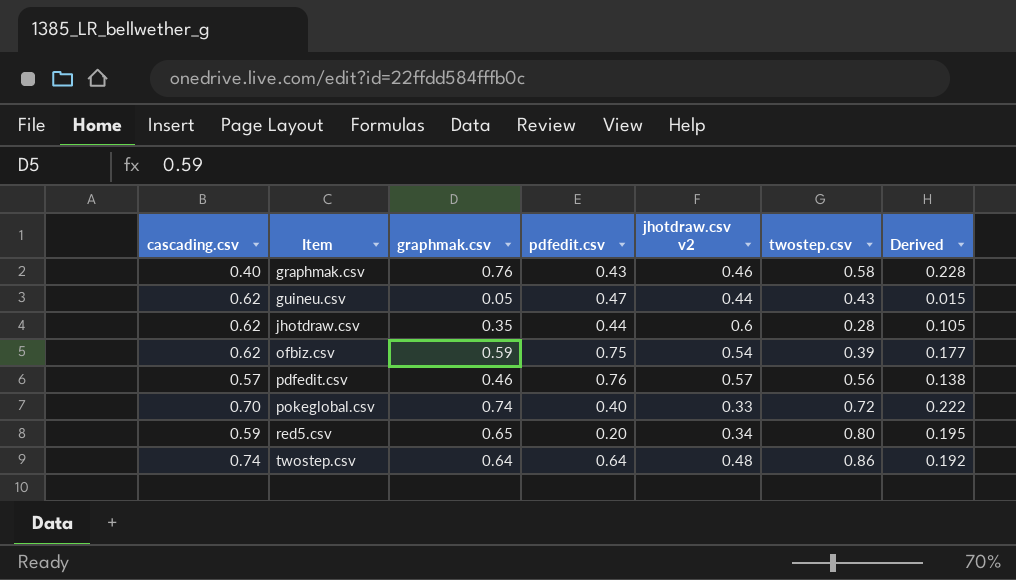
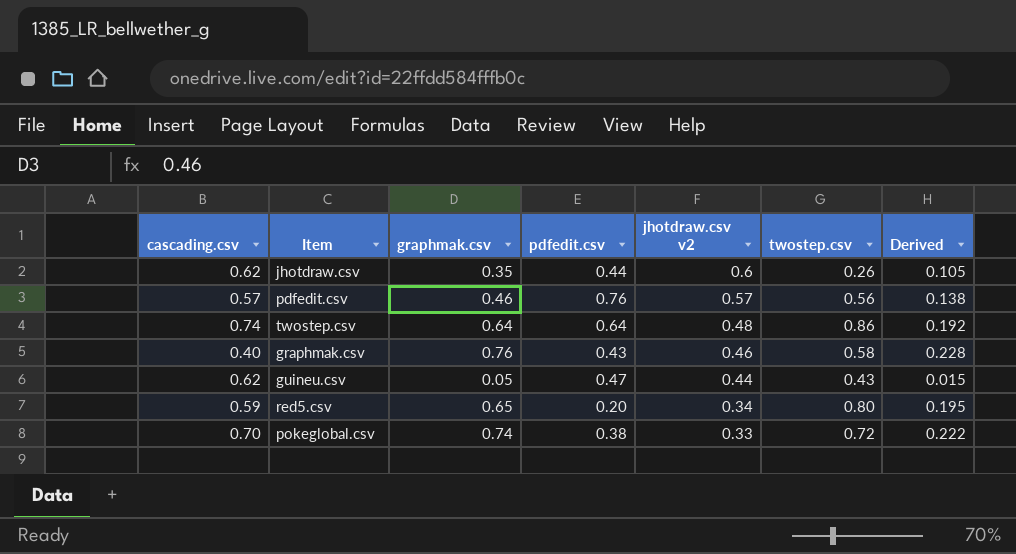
row order: Item ascending -> jhotdraw.csv v2 descending
row ofbiz.csv: 0.62 | 0.59 | 0.75 | 0.54 | 0.39 | 0.177 -> none
jhotdraw.csv | twostep.csv: 0.28 -> 0.26
pokeglobal.csv | pdfedit.csv: 0.40 -> 0.38

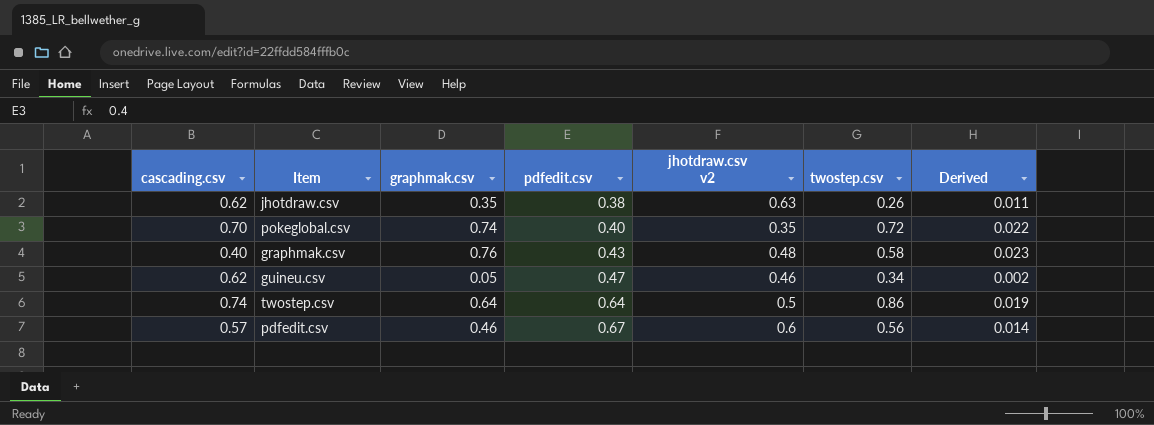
row order: jhotdraw.csv v2 descending -> pdfedit.csv ascending
column Derived | formula: [graphmak.csv] * 0.3 -> [graphmak.csv] * 0.03
row red5.csv: 0.59 | 0.65 | 0.20 | 0.34 | 0.80 | 0.195 -> none
jhotdraw.csv | pdfedit.csv: 0.44 -> 0.38
jhotdraw.csv | jhotdraw.csv v2: 0.6 -> 0.63
pokeglobal.csv | pdfedit.csv: 0.38 -> 0.40
pokeglobal.csv | jhotdraw.csv v2: 0.33 -> 0.35
graphmak.csv | jhotdraw.csv v2: 0.46 -> 0.48
guineu.csv | jhotdraw.csv v2: 0.44 -> 0.46
guineu.csv | twostep.csv: 0.43 -> 0.34
twostep.csv | jhotdraw.csv v2: 0.48 -> 0.5
pdfedit.csv | pdfedit.csv: 0.76 -> 0.67
pdfedit.csv | jhotdraw.csv v2: 0.57 -> 0.6

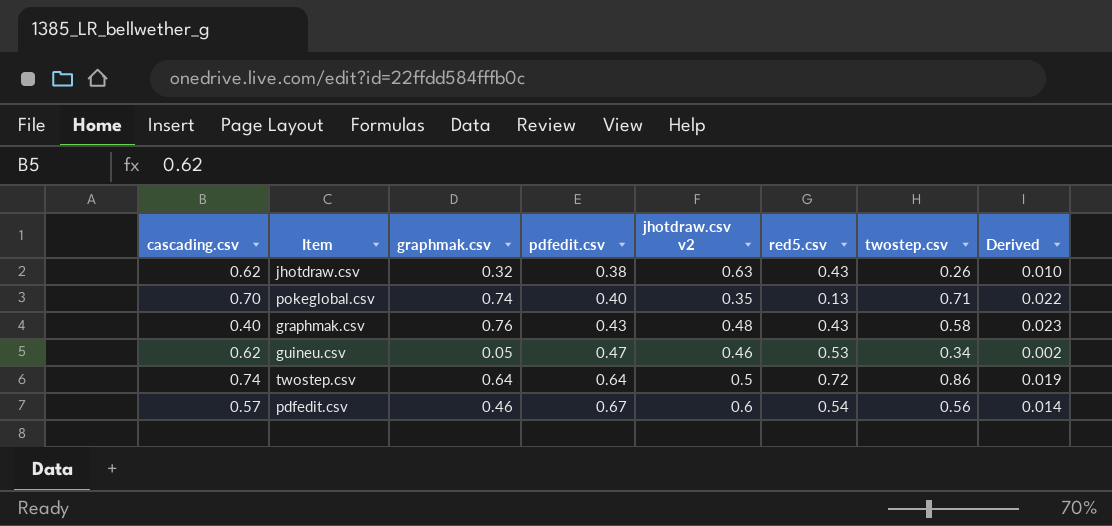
column red5.csv | position: none -> 6
jhotdraw.csv | graphmak.csv: 0.35 -> 0.32
jhotdraw.csv | Derived: 0.011 -> 0.010
pokeglobal.csv | twostep.csv: 0.72 -> 0.71

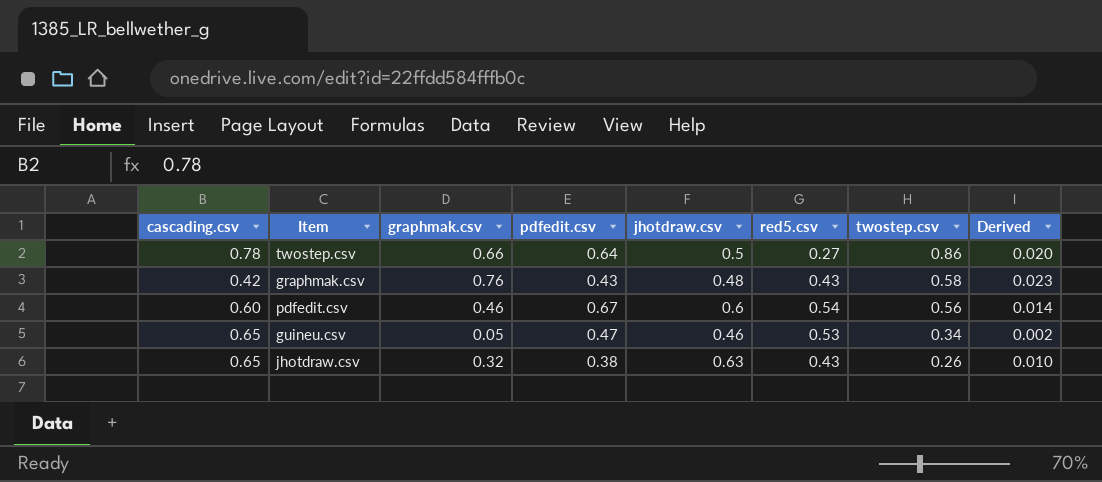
row order: pdfedit.csv ascending -> twostep.csv descending
column name: jhotdraw.csv v2 -> jhotdraw.csv
row pokeglobal.csv: 0.70 | 0.74 | 0.40 | 0.35 | 0.13 | 0.71 | 0.022 -> none
twostep.csv | cascading.csv: 0.74 -> 0.78
twostep.csv | graphmak.csv: 0.64 -> 0.66
twostep.csv | red5.csv: 0.72 -> 0.27
twostep.csv | Derived: 0.019 -> 0.020
graphmak.csv | cascading.csv: 0.40 -> 0.42
pdfedit.csv | cascading.csv: 0.57 -> 0.60
guineu.csv | cascading.csv: 0.62 -> 0.65
jhotdraw.csv | cascading.csv: 0.62 -> 0.65

